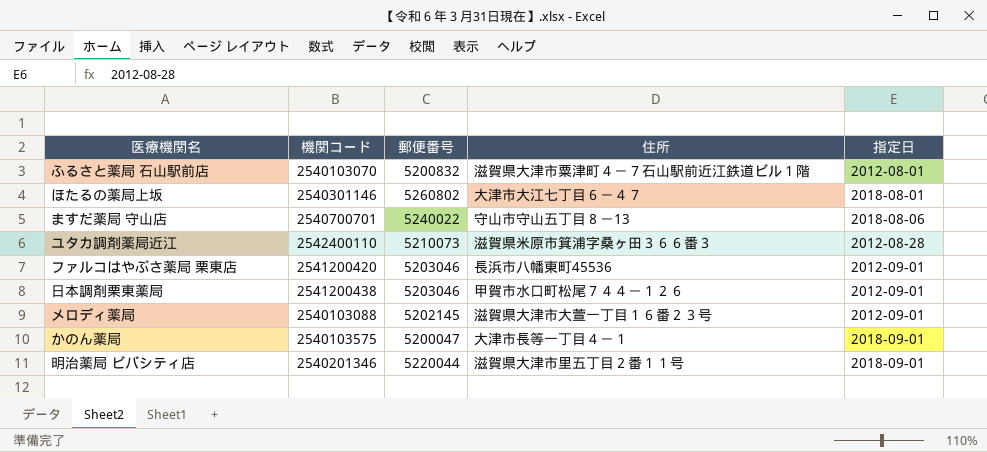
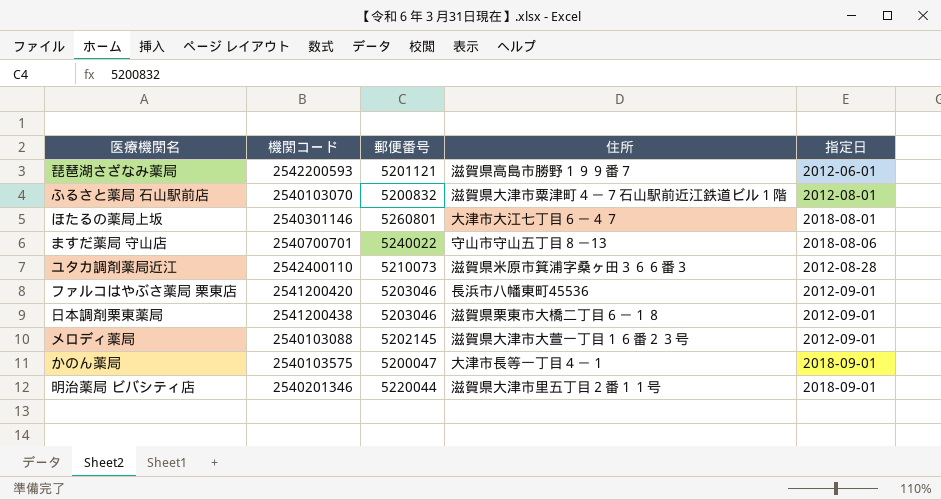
row 琵琶湖さざなみ薬局: none -> 2542200593 | 5201121 | 滋賀県高島市勝野１９９番７ | 2012-06-01
ほたるの薬局上坂 | 郵便番号: 5260802 -> 5260801
日本調剤栗東薬局 | 住所: 甲賀市水口町松尾７４４－１２６ -> 滋賀県栗東市大橋二丁目６－１８

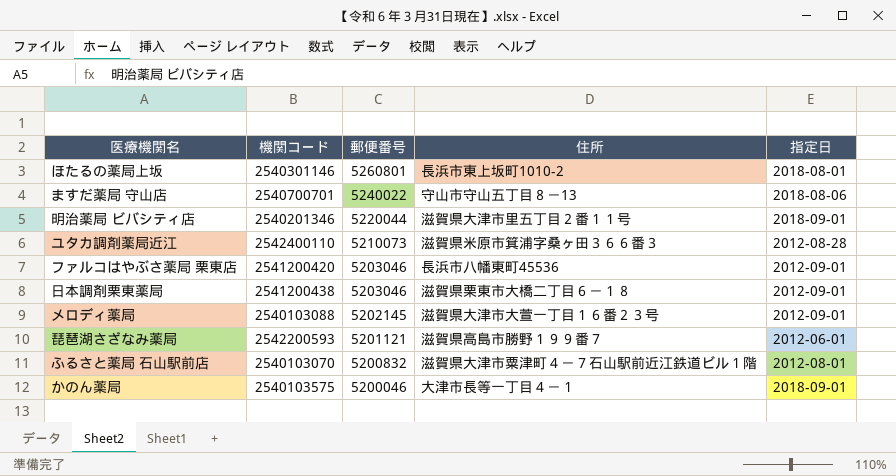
row order: none -> 郵便番号 descending
ほたるの薬局上坂 | 住所: 大津市大江七丁目６－４７ -> 長浜市東上坂町1010-2
かのん薬局 | 郵便番号: 5200047 -> 5200046

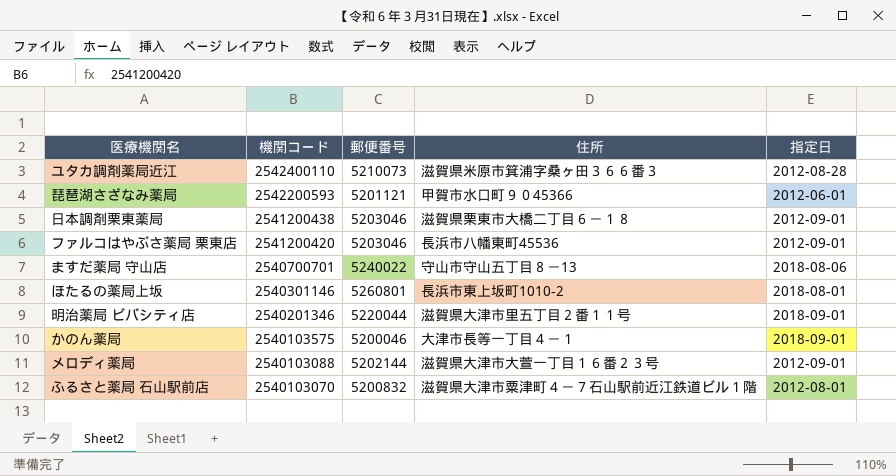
row order: 郵便番号 descending -> 機関コード descending
琵琶湖さざなみ薬局 | 住所: 滋賀県高島市勝野１９９番７ -> 甲賀市水口町９０45366
メロディ薬局 | 郵便番号: 5202145 -> 5202144

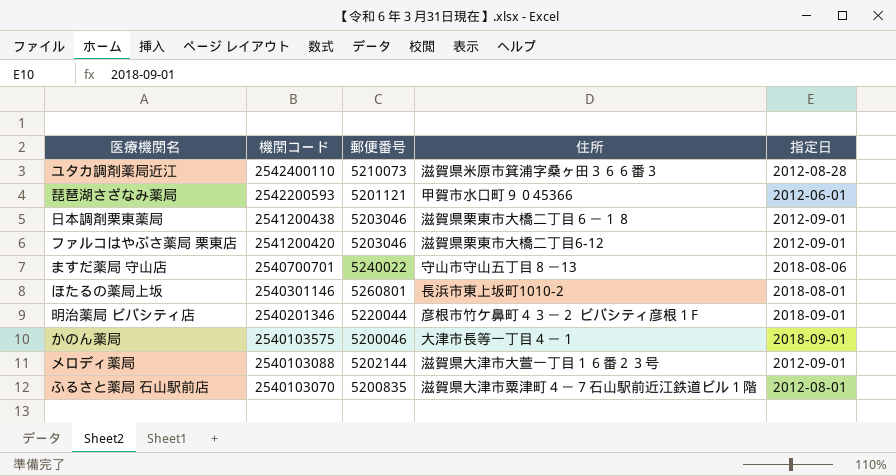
ファルコはやぶさ薬局 栗東店 | 住所: 長浜市八幡東町45536 -> 滋賀県栗東市大橋二丁目6-12
明治薬局 ビバシティ店 | 住所: 滋賀県大津市里五丁目２番１１号 -> 彦根市竹ケ鼻町４３－２ ビバシティ彦根１F
ふるさと薬局 石山駅前店 | 郵便番号: 5200832 -> 5200835

